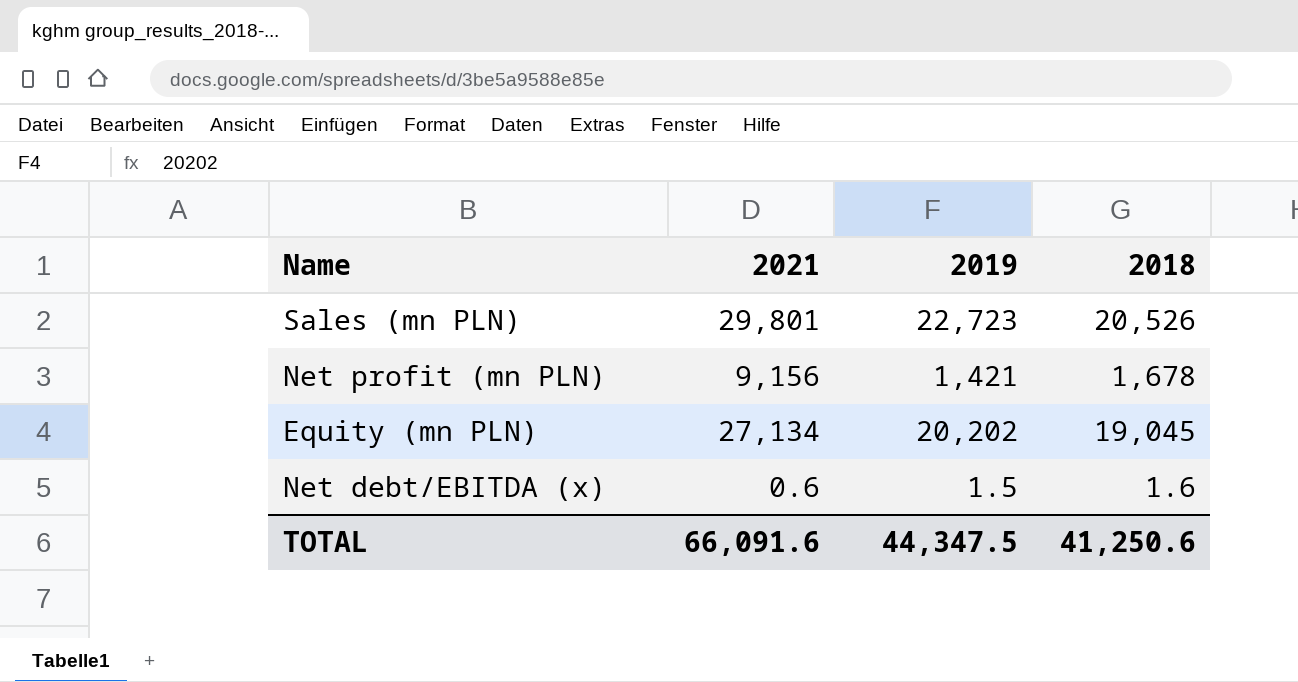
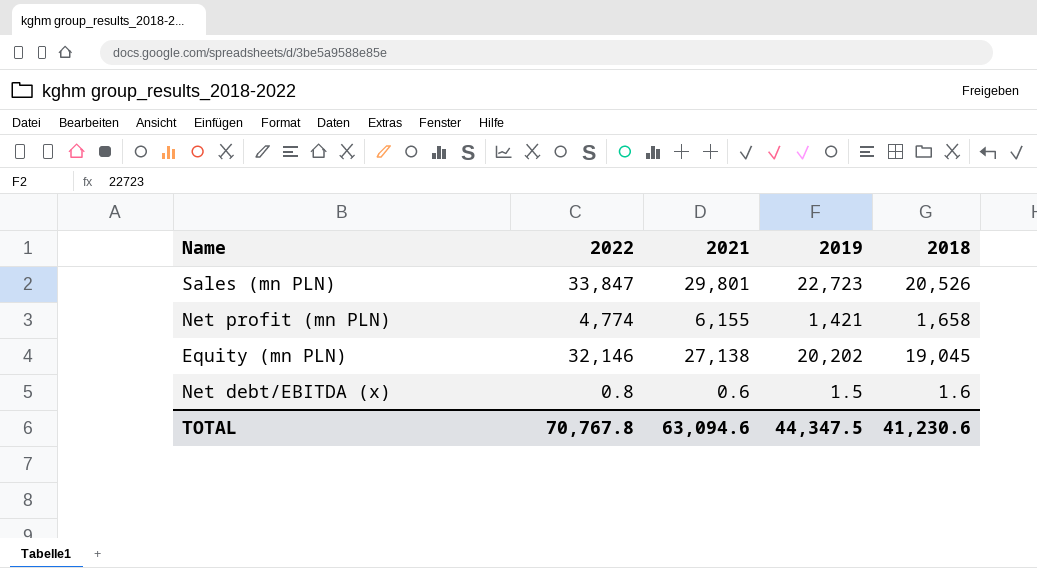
column 2022 | position: none -> 2
Net profit (mn PLN) | 2021: 9,156 -> 6,155
Net profit (mn PLN) | 2018: 1,678 -> 1,658
Equity (mn PLN) | 2021: 27,134 -> 27,138
TOTAL | 2021: 66,091.6 -> 63,094.6
TOTAL | 2018: 41,250.6 -> 41,230.6

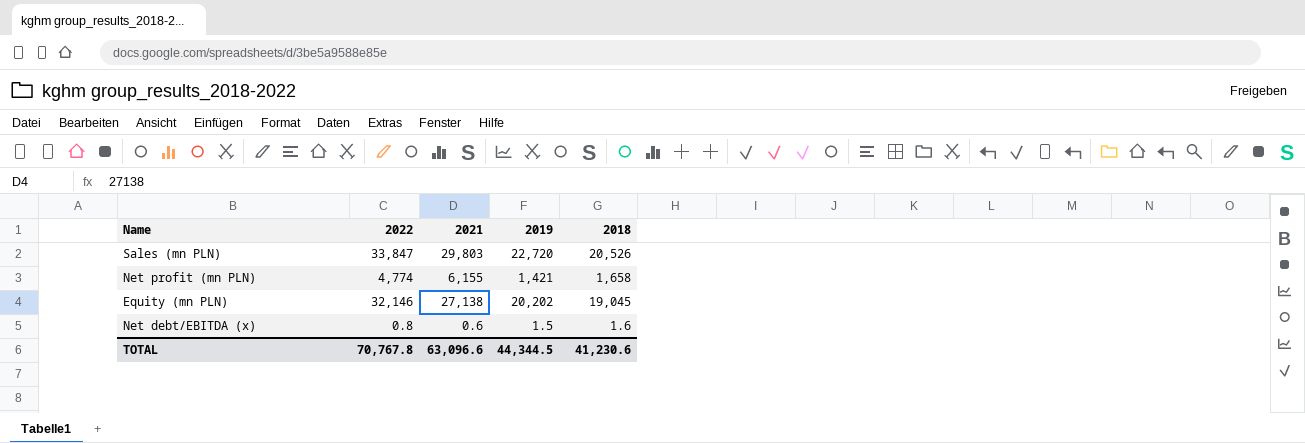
Sales (mn PLN) | 2021: 29,801 -> 29,803
Sales (mn PLN) | 2019: 22,723 -> 22,720
TOTAL | 2021: 63,094.6 -> 63,096.6
TOTAL | 2019: 44,347.5 -> 44,344.5

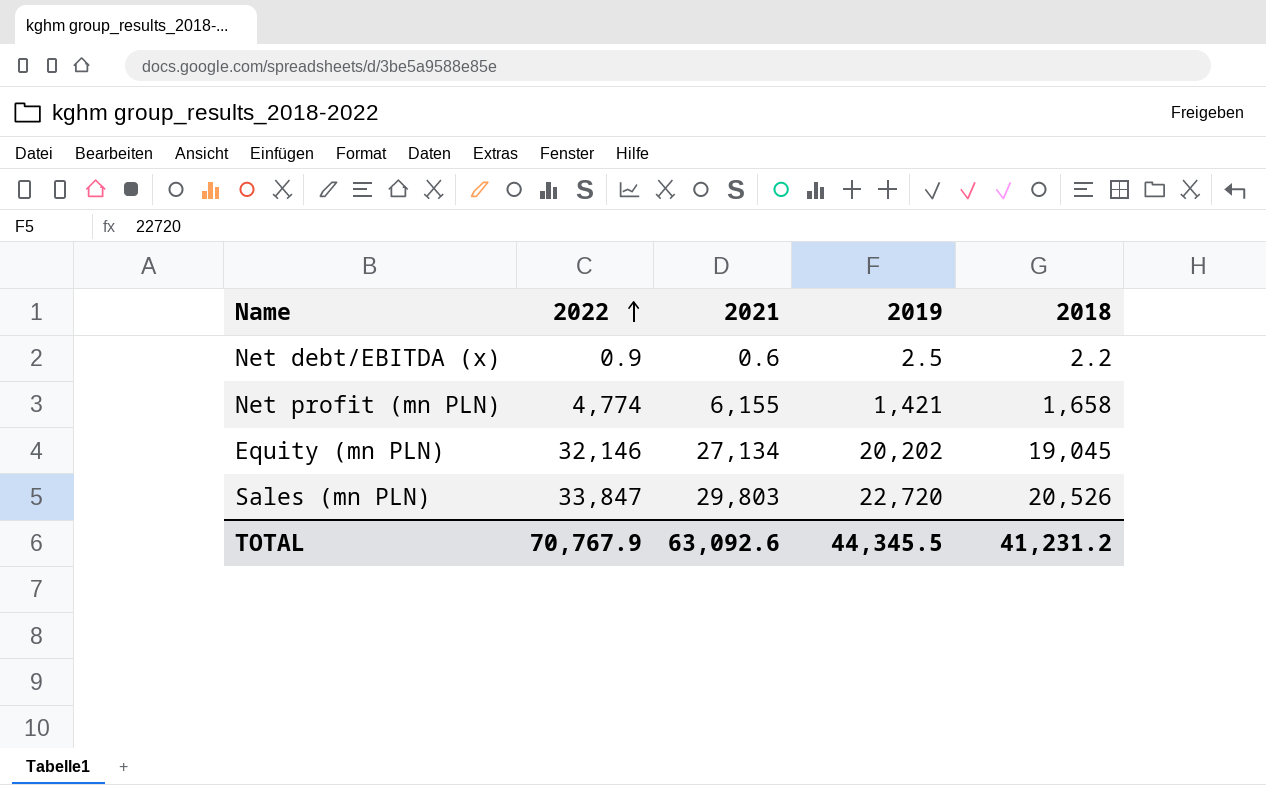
row order: none -> 2022 ascending
Net debt/EBITDA (x) | 2022: 0.8 -> 0.9
Net debt/EBITDA (x) | 2019: 1.5 -> 2.5
Net debt/EBITDA (x) | 2018: 1.6 -> 2.2
Equity (mn PLN) | 2021: 27,138 -> 27,134
TOTAL | 2022: 70,767.8 -> 70,767.9
TOTAL | 2021: 63,096.6 -> 63,092.6
TOTAL | 2019: 44,344.5 -> 44,345.5
TOTAL | 2018: 41,230.6 -> 41,231.2

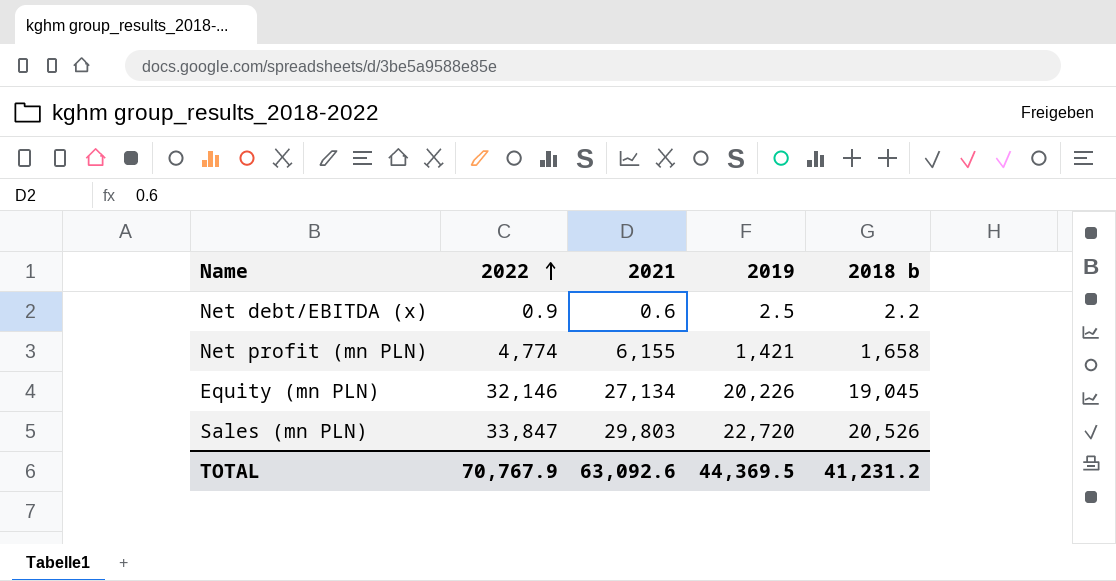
column name: 2018 -> 2018 b
Equity (mn PLN) | 2019: 20,202 -> 20,226
TOTAL | 2019: 44,345.5 -> 44,369.5

